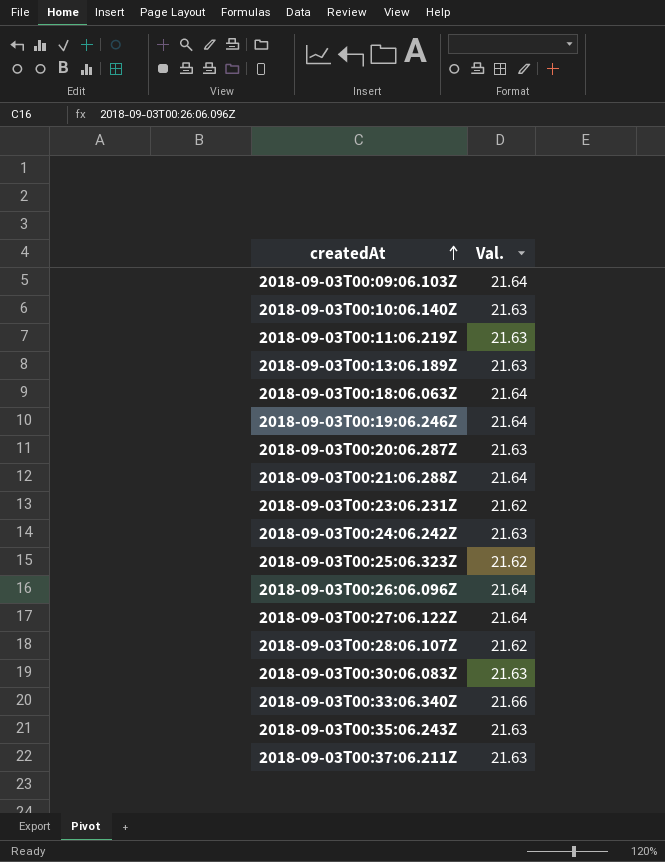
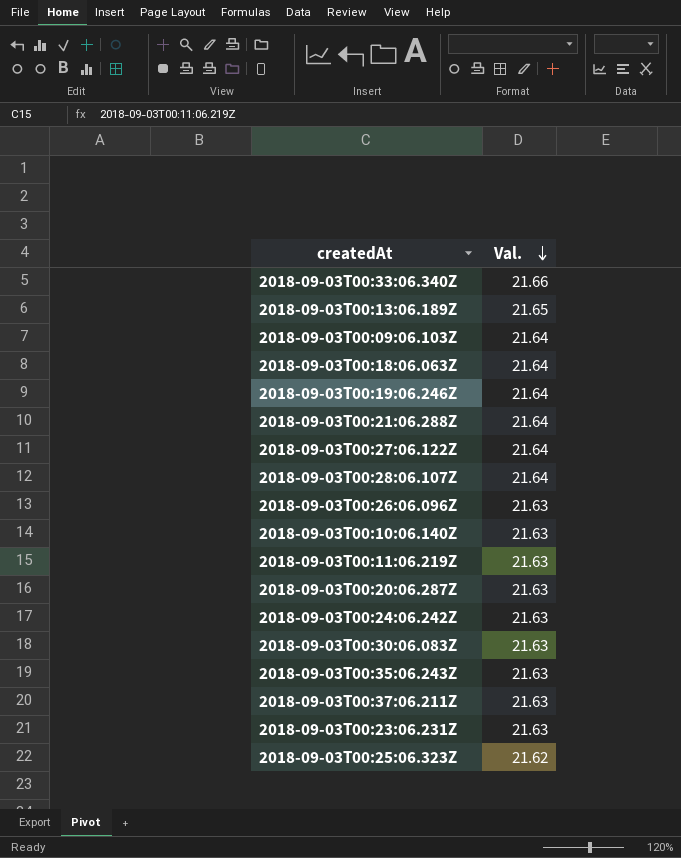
row order: createdAt ascending -> Val. descending
2018-09-03T00:13:06.189Z | Val.: 21.63 -> 21.65
2018-09-03T00:28:06.107Z | Val.: 21.62 -> 21.64
2018-09-03T00:26:06.096Z | Val.: 21.64 -> 21.63
2018-09-03T00:23:06.231Z | Val.: 21.62 -> 21.63

